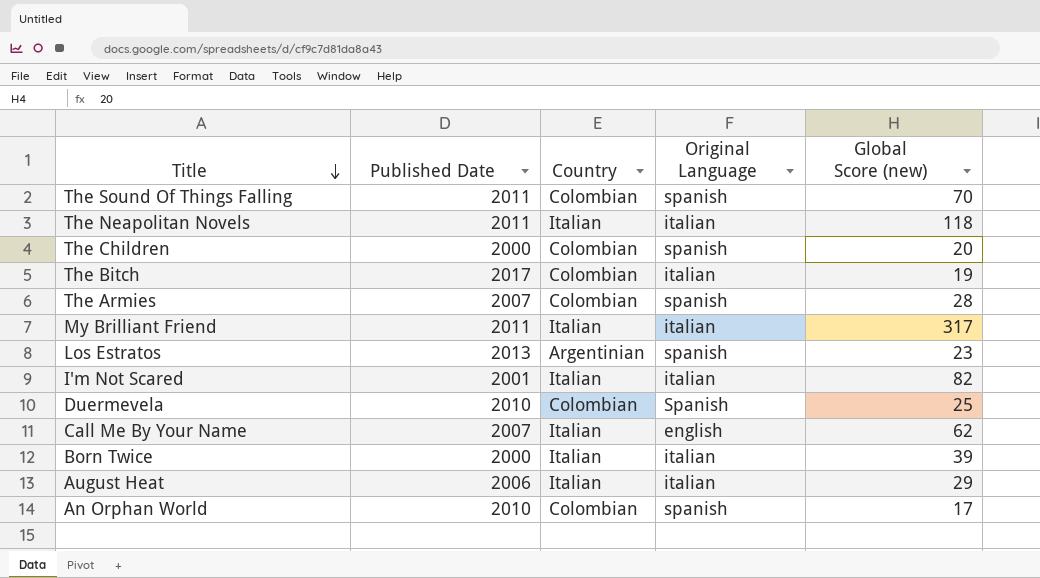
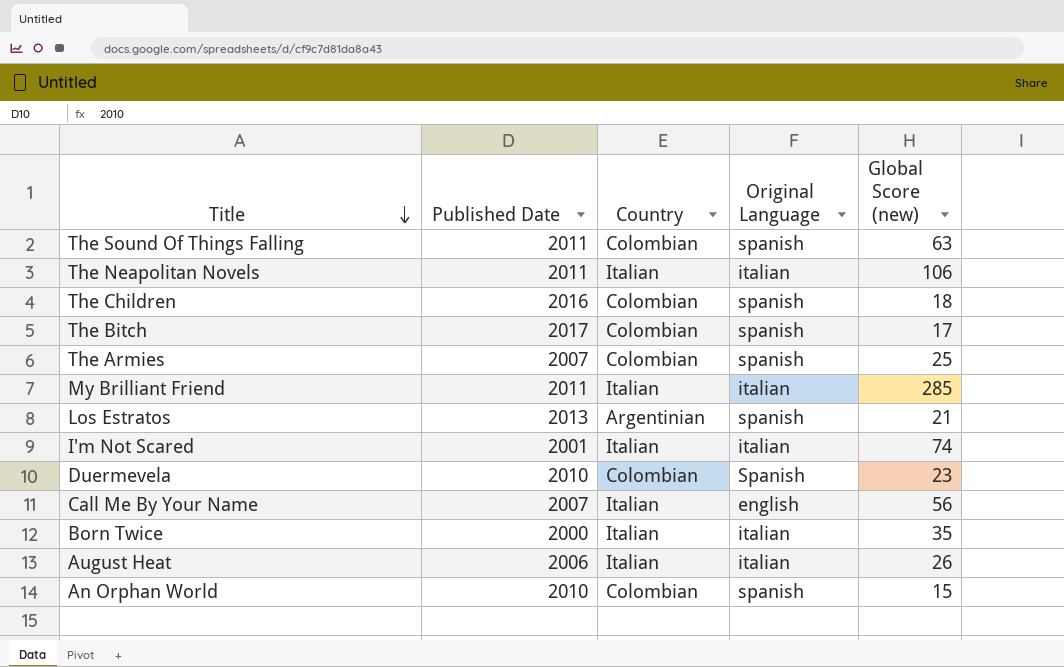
The Sound Of Things Falling | Global Score (new): 70 -> 63
The Neapolitan Novels | Global Score (new): 118 -> 106
The Children | Published Date: 2000 -> 2016
The Children | Global Score (new): 20 -> 18
The Bitch | Original Language: italian -> spanish
The Bitch | Global Score (new): 19 -> 17
The Armies | Global Score (new): 28 -> 25
My Brilliant Friend | Global Score (new): 317 -> 285
Los Estratos | Global Score (new): 23 -> 21
I'm Not Scared | Global Score (new): 82 -> 74
Duermevela | Global Score (new): 25 -> 23
Call Me By Your Name | Global Score (new): 62 -> 56
Born Twice | Global Score (new): 39 -> 35
August Heat | Global Score (new): 29 -> 26
An Orphan World | Global Score (new): 17 -> 15

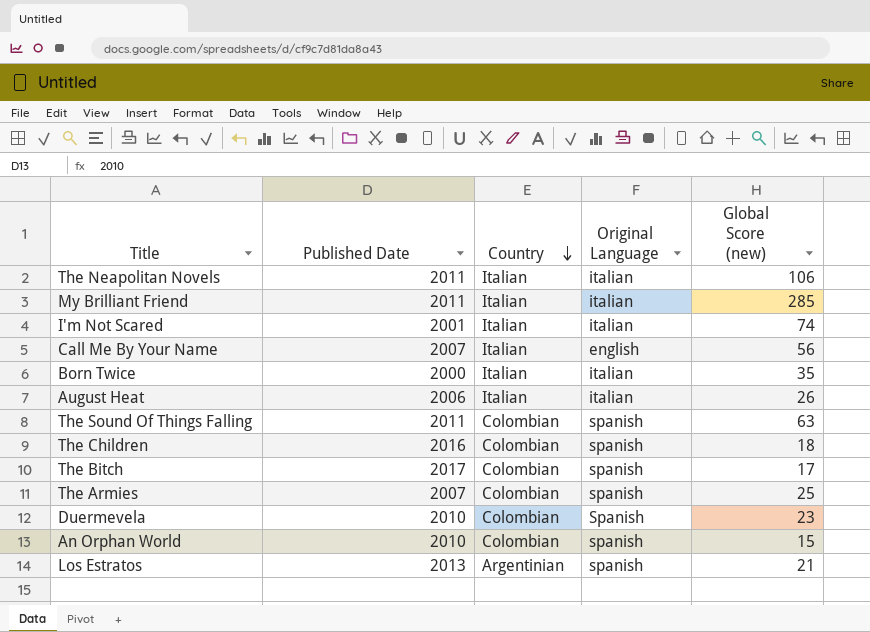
row order: Title descending -> Country descending

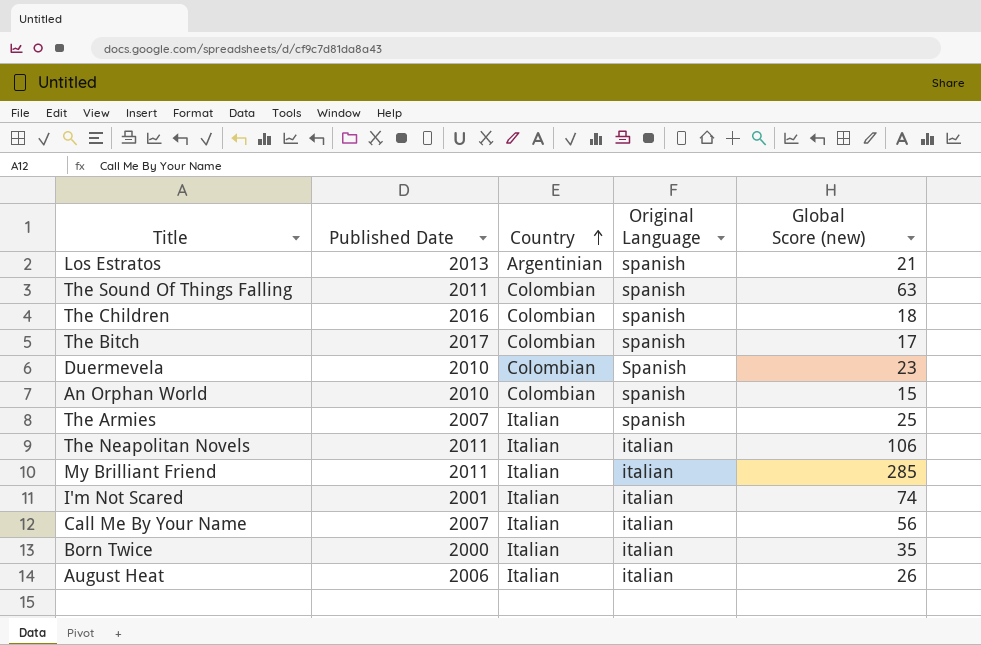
row order: Country descending -> Country ascending
The Armies | Country: Colombian -> Italian
Call Me By Your Name | Original Language: english -> italian

